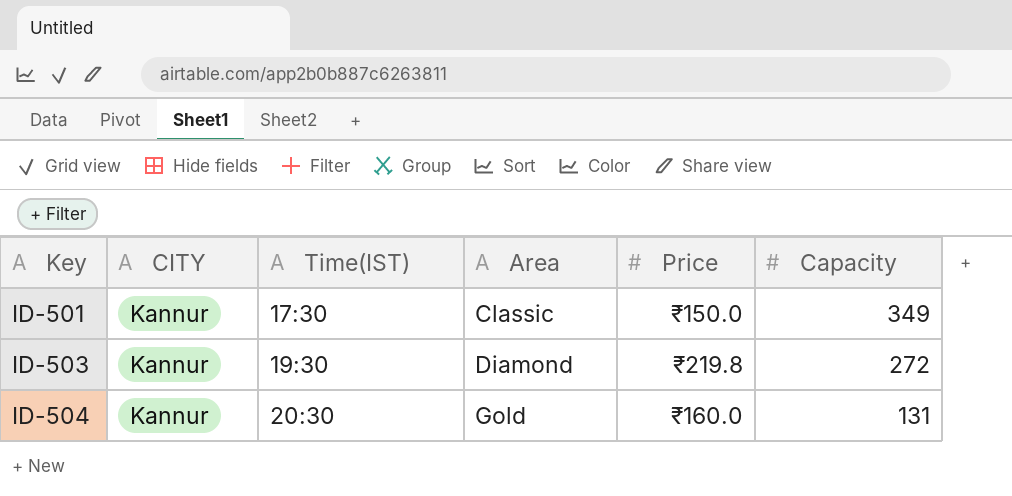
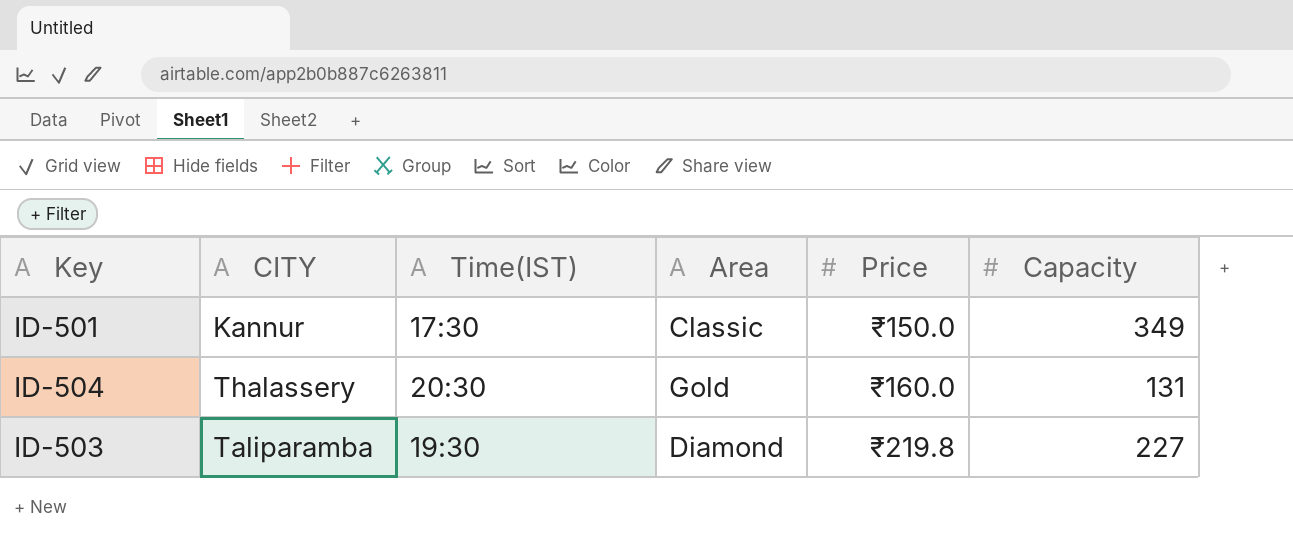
row order: Key ascending -> Price ascending
ID-504 | CITY: Kannur -> Thalassery
ID-503 | CITY: Kannur -> Taliparamba
ID-503 | Capacity: 272 -> 227

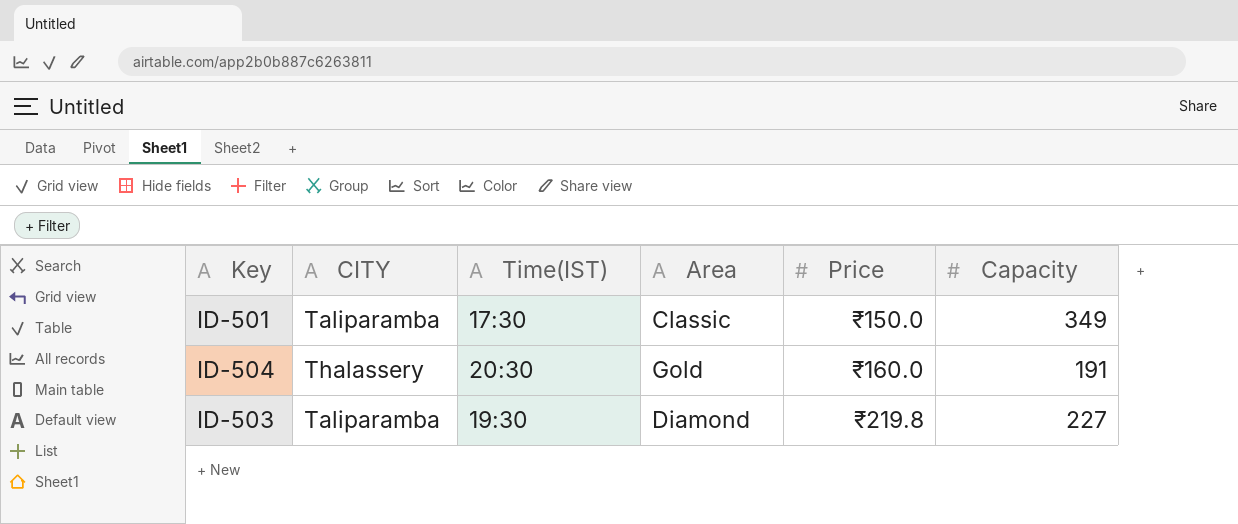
ID-501 | CITY: Kannur -> Taliparamba
ID-504 | Capacity: 131 -> 191

